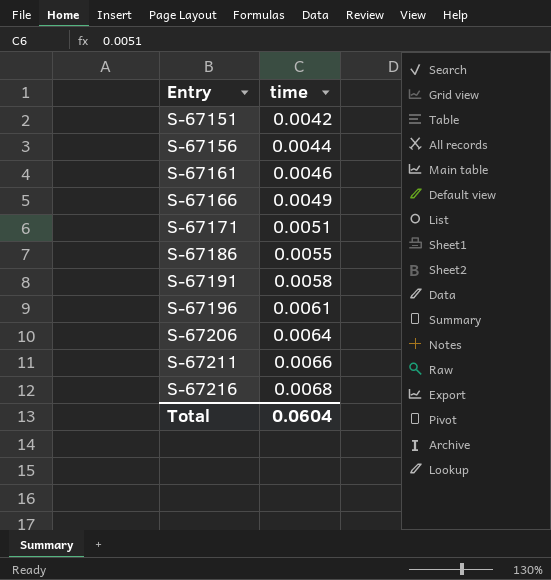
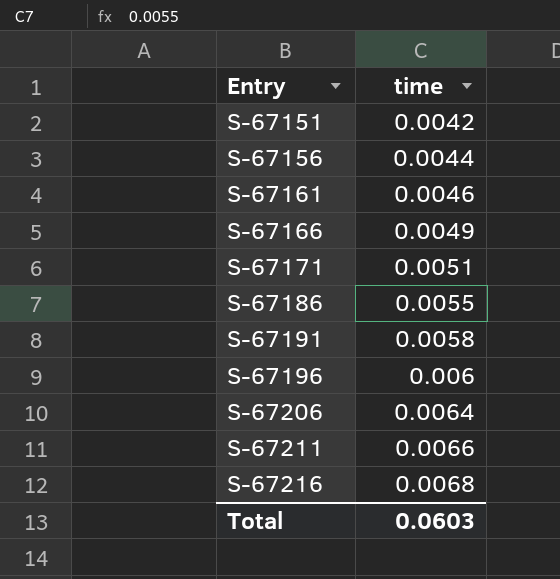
S-67196 | time: 0.0061 -> 0.006
Total | time: 0.0604 -> 0.0603

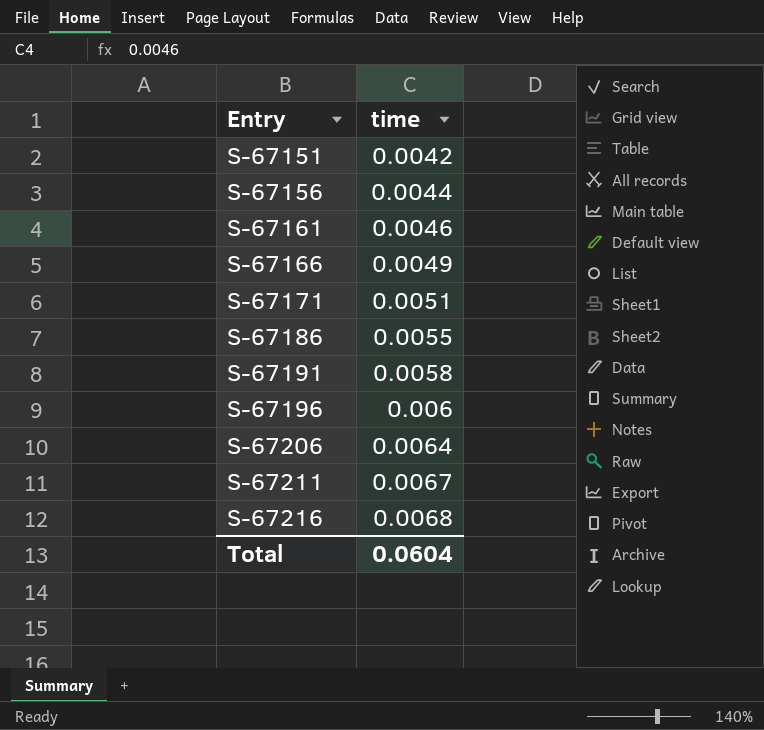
S-67211 | time: 0.0066 -> 0.0067
Total | time: 0.0603 -> 0.0604

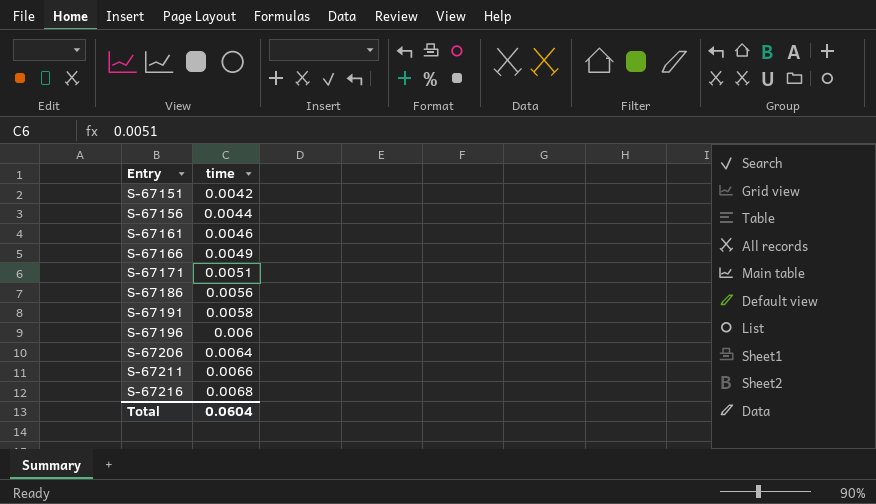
S-67186 | time: 0.0055 -> 0.0056
S-67211 | time: 0.0067 -> 0.0066

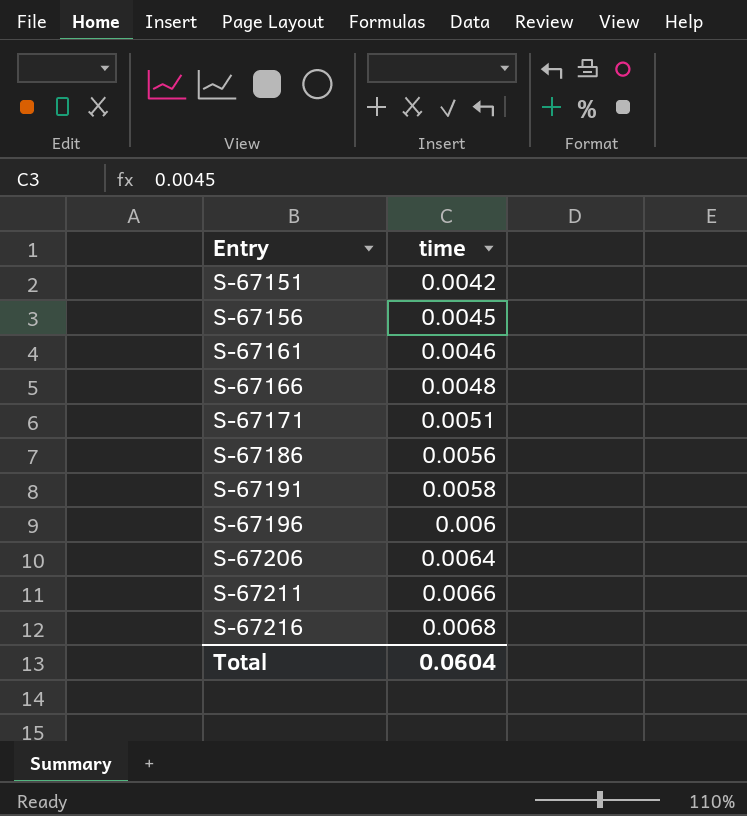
S-67156 | time: 0.0044 -> 0.0045
S-67166 | time: 0.0049 -> 0.0048

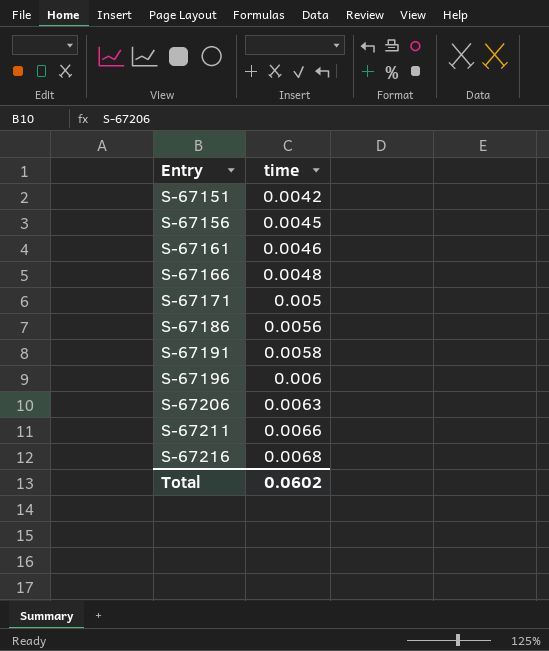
S-67171 | time: 0.0051 -> 0.005
S-67206 | time: 0.0064 -> 0.0063
Total | time: 0.0604 -> 0.0602

